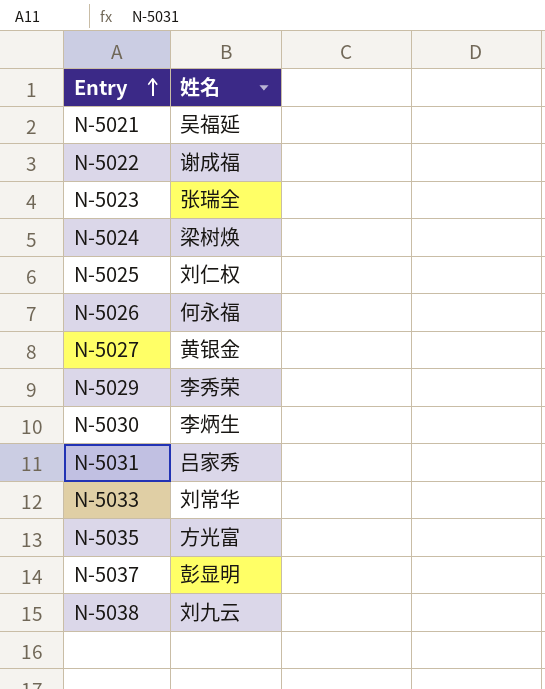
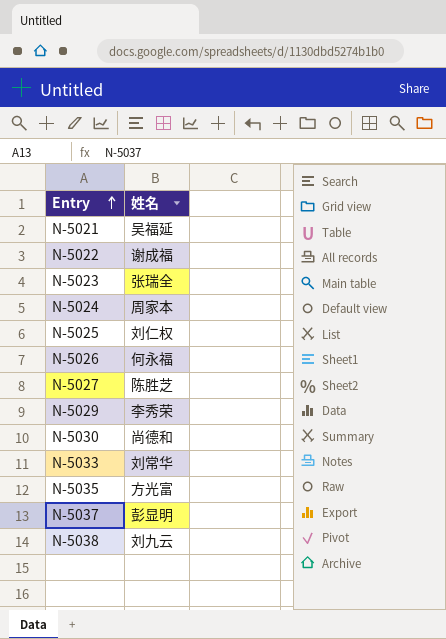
row N-5031: 吕家秀 -> none
N-5024 | 姓名: 梁树焕 -> 周家本
N-5027 | 姓名: 黄银金 -> 陈胜芝
N-5030 | 姓名: 李炳生 -> 尚德和

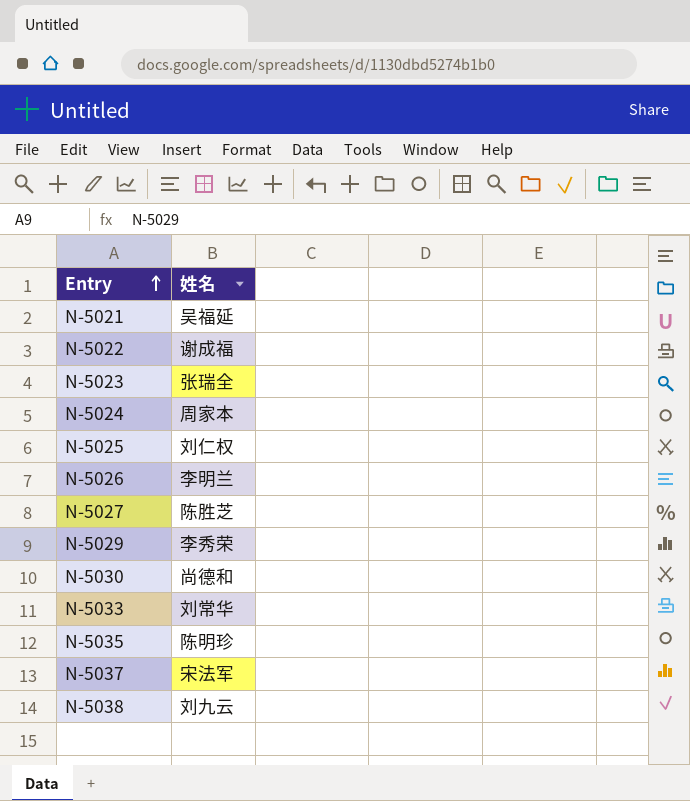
N-5026 | 姓名: 何永福 -> 李明兰
N-5035 | 姓名: 方光富 -> 陈明珍
N-5037 | 姓名: 彭显明 -> 宋法军

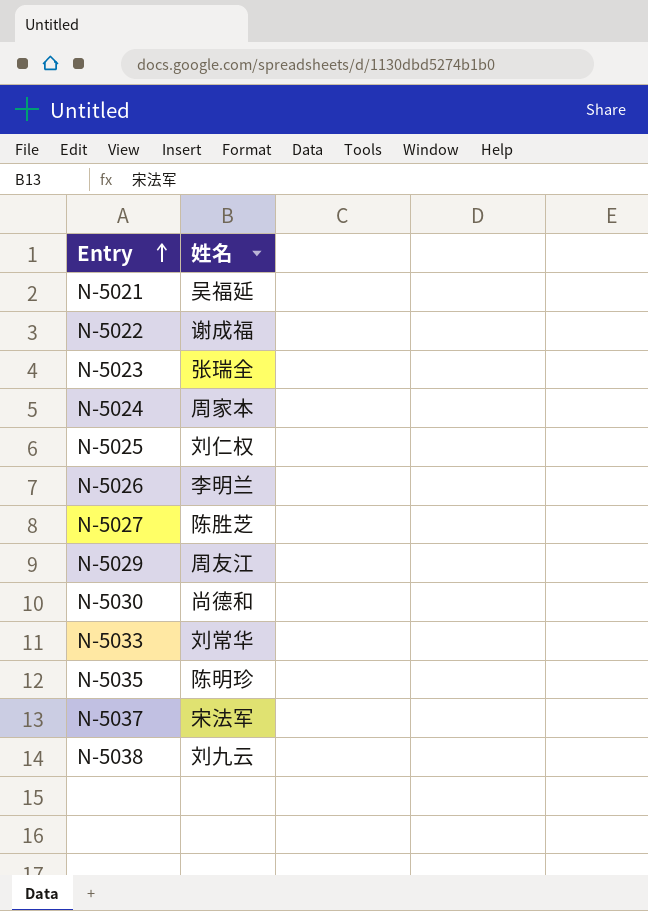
N-5029 | 姓名: 李秀荣 -> 周友江

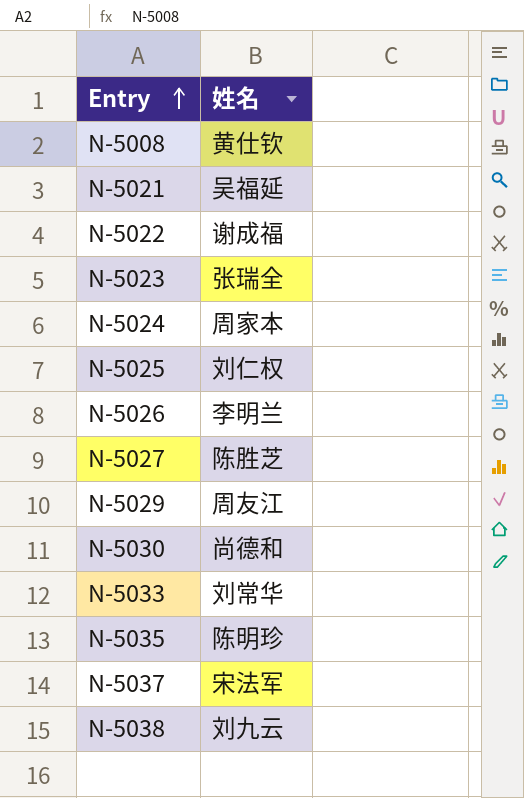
row N-5008: none -> 黄仕钦

